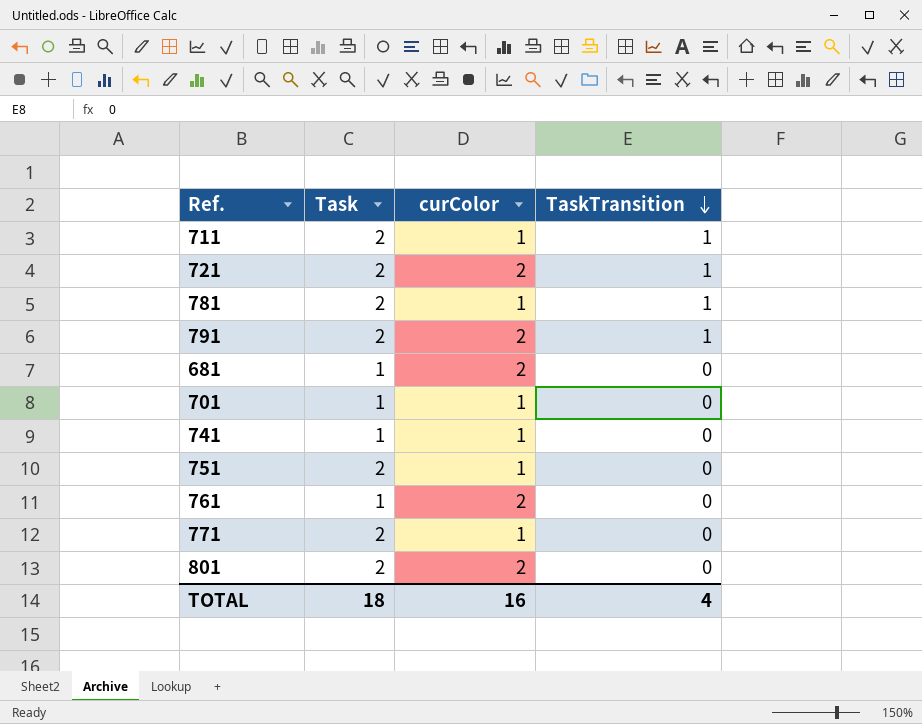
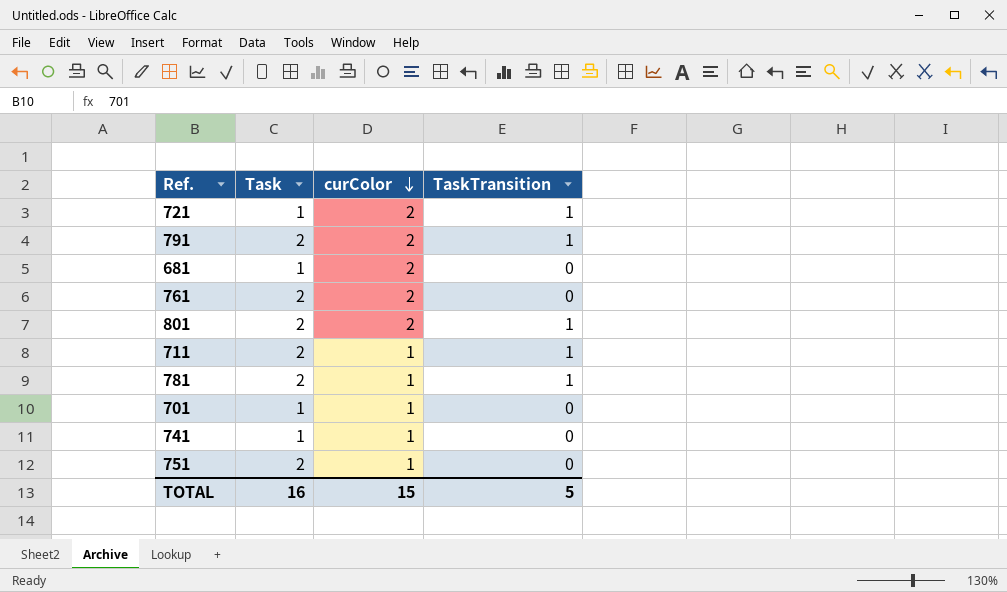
row order: TaskTransition descending -> curColor descending
row 771: 2 | 1 | 0 -> none
721 | Task: 2 -> 1
761 | Task: 1 -> 2
801 | TaskTransition: 0 -> 1
TOTAL | Task: 18 -> 16
TOTAL | curColor: 16 -> 15
TOTAL | TaskTransition: 4 -> 5

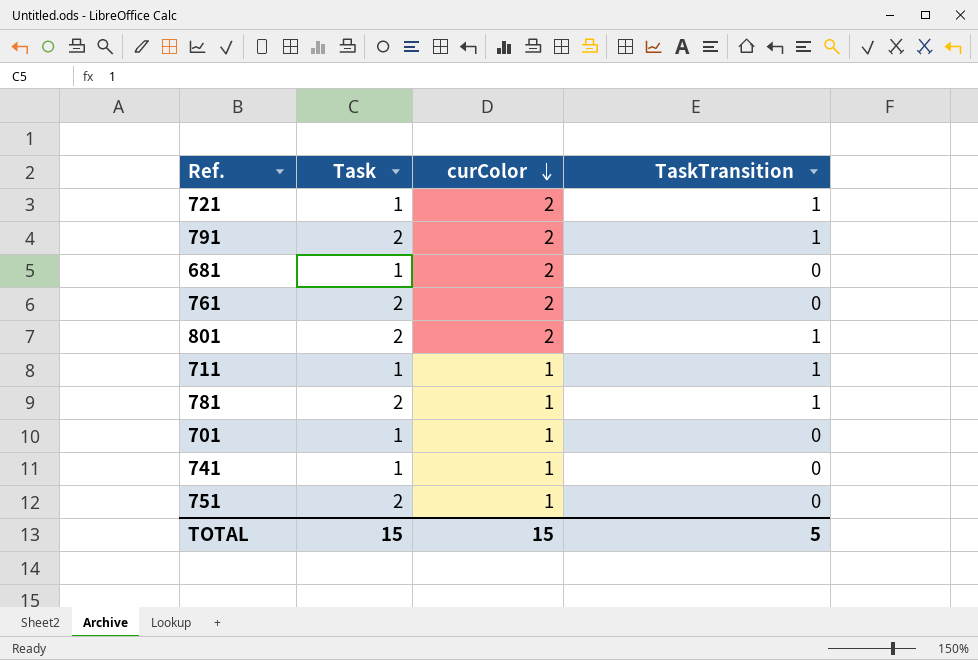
711 | Task: 2 -> 1
TOTAL | Task: 16 -> 15

